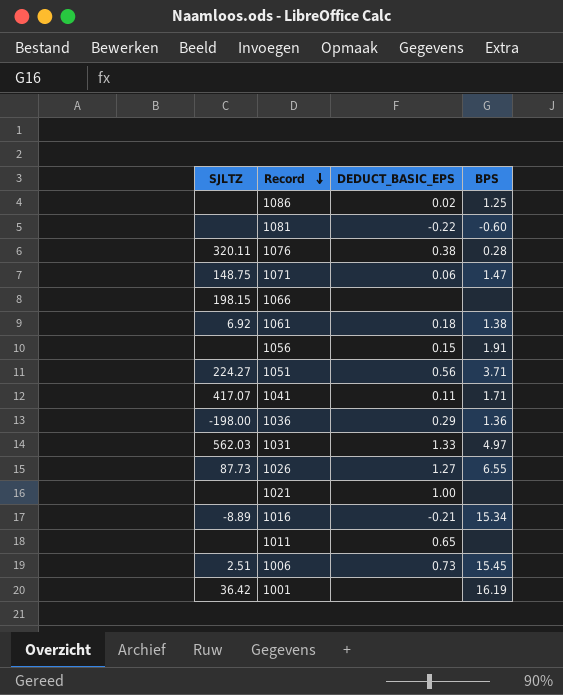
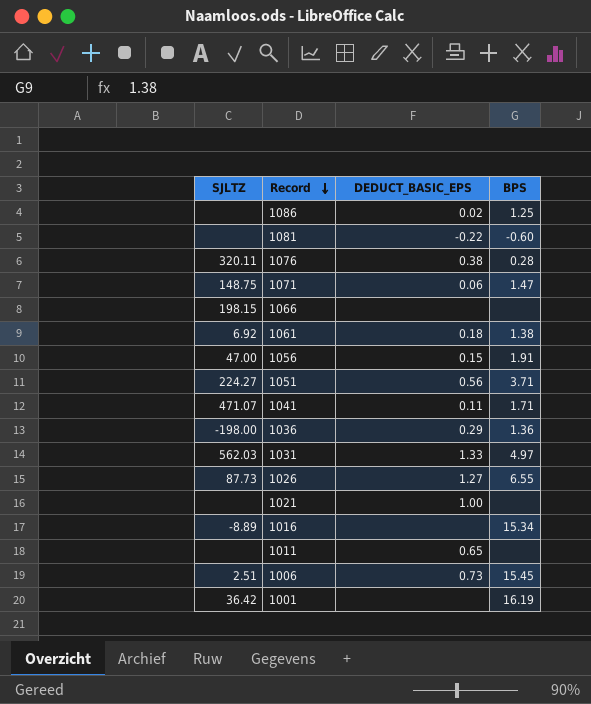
1056 | SJLTZ: none -> 47.00
1041 | SJLTZ: 417.07 -> 471.07
1016 | DEDUCT_BASIC_EPS: -0.21 -> none

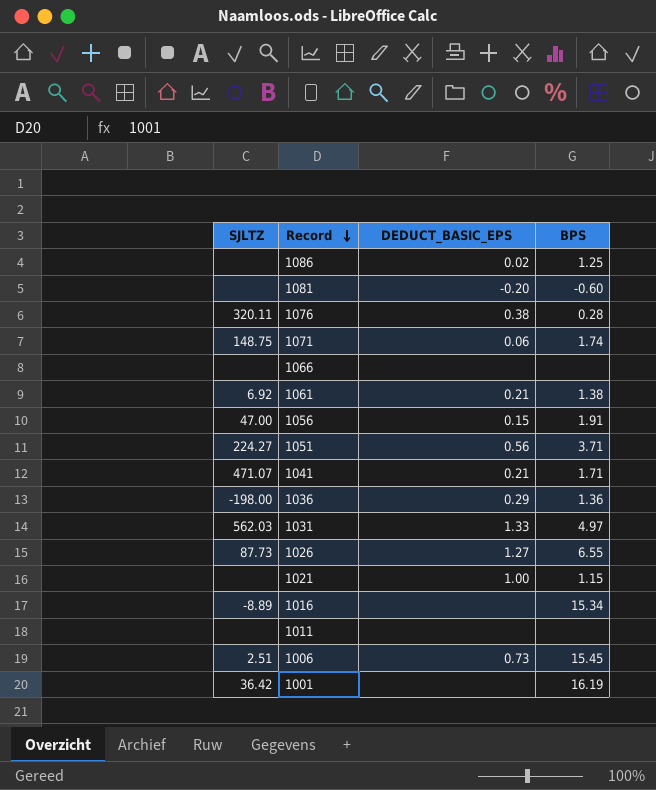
1081 | DEDUCT_BASIC_EPS: -0.22 -> -0.20
1071 | BPS: 1.47 -> 1.74
1066 | SJLTZ: 198.15 -> none
1061 | DEDUCT_BASIC_EPS: 0.18 -> 0.21
1041 | DEDUCT_BASIC_EPS: 0.11 -> 0.21
1021 | BPS: none -> 1.15
1011 | DEDUCT_BASIC_EPS: 0.65 -> none

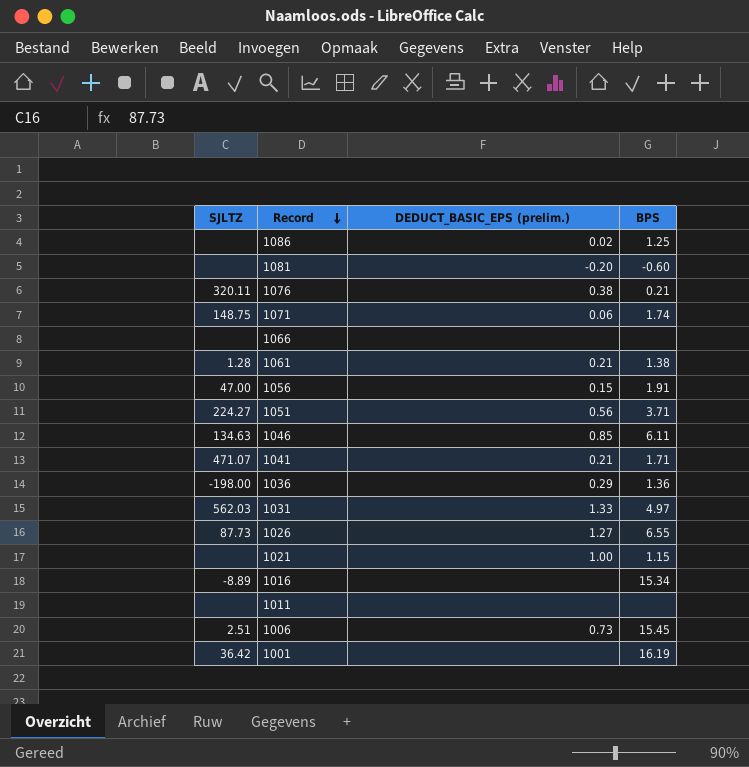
column name: DEDUCT_BASIC_EPS -> DEDUCT_BASIC_EPS (prelim.)
1076 | BPS: 0.28 -> 0.21
1061 | SJLTZ: 6.92 -> 1.28
row 1046: none -> 134.63 | 0.85 | 6.11

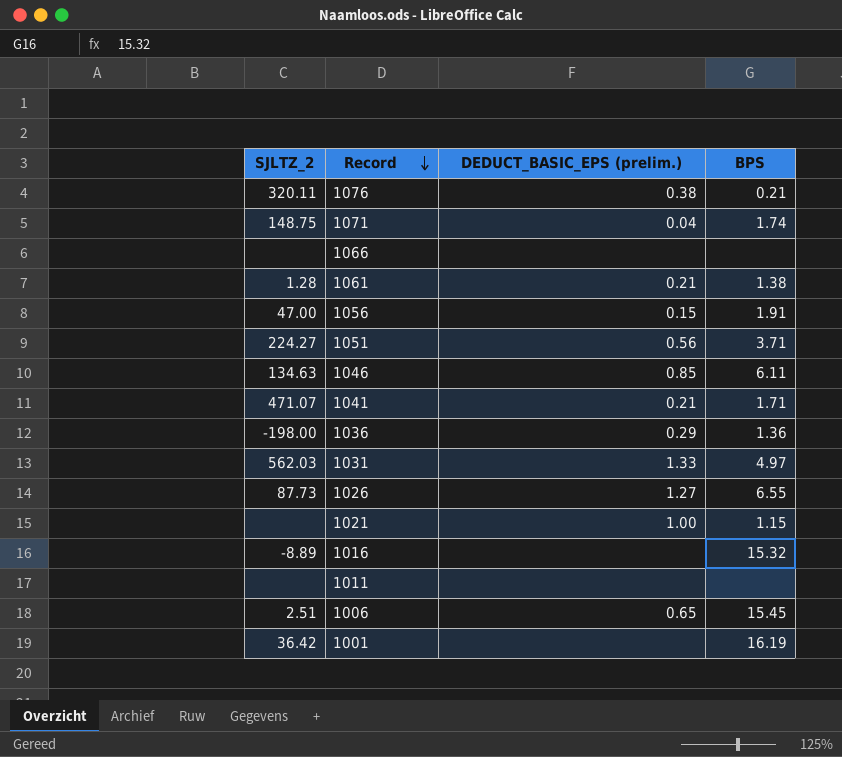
column name: SJLTZ -> SJLTZ_2
row 1086: none | 0.02 | 1.25 -> none
row 1081: none | -0.20 | -0.60 -> none
1071 | DEDUCT_BASIC_EPS (prelim.): 0.06 -> 0.04
1016 | BPS: 15.34 -> 15.32
1006 | DEDUCT_BASIC_EPS (prelim.): 0.73 -> 0.65

